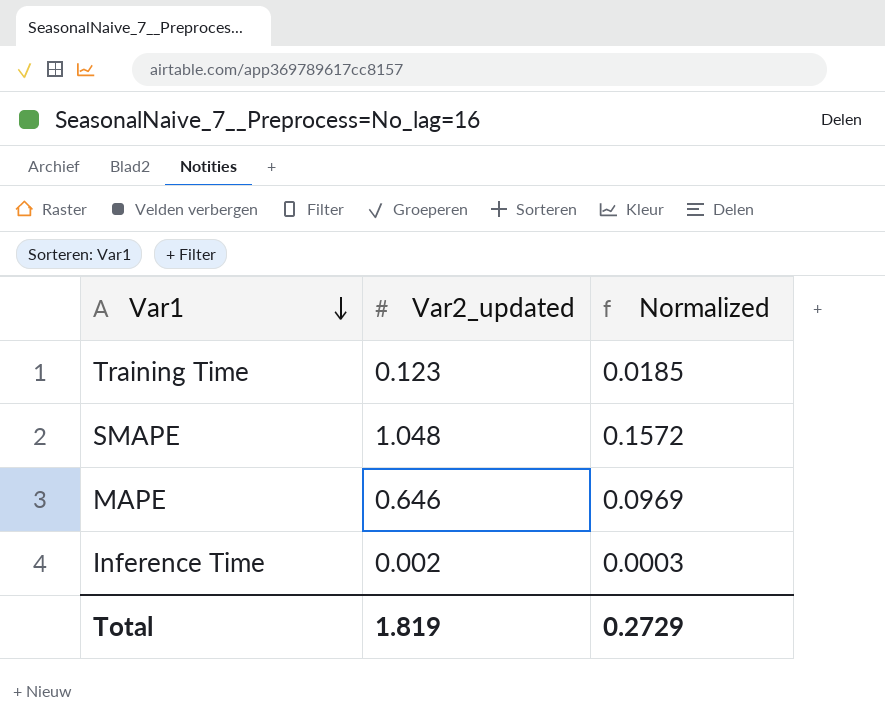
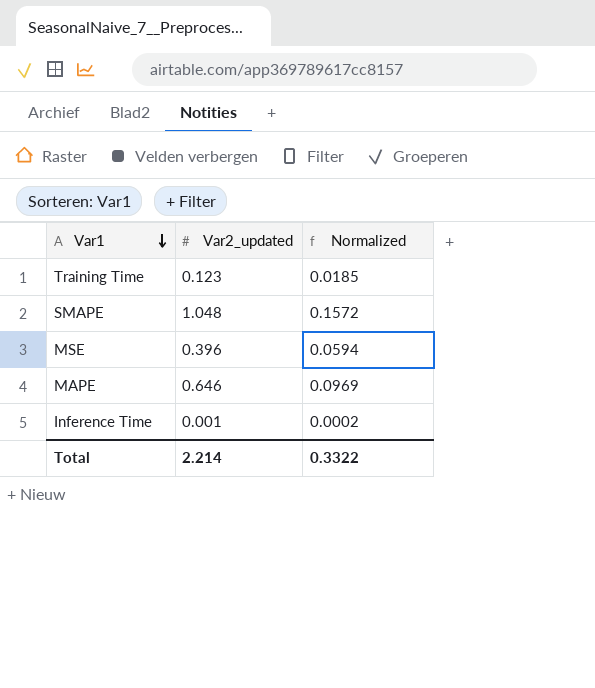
row MSE: none -> 0.396 | 0.0594
Inference Time | Var2_updated: 0.002 -> 0.001
Inference Time | Normalized: 0.0003 -> 0.0002
Total | Var2_updated: 1.819 -> 2.214
Total | Normalized: 0.2729 -> 0.3322

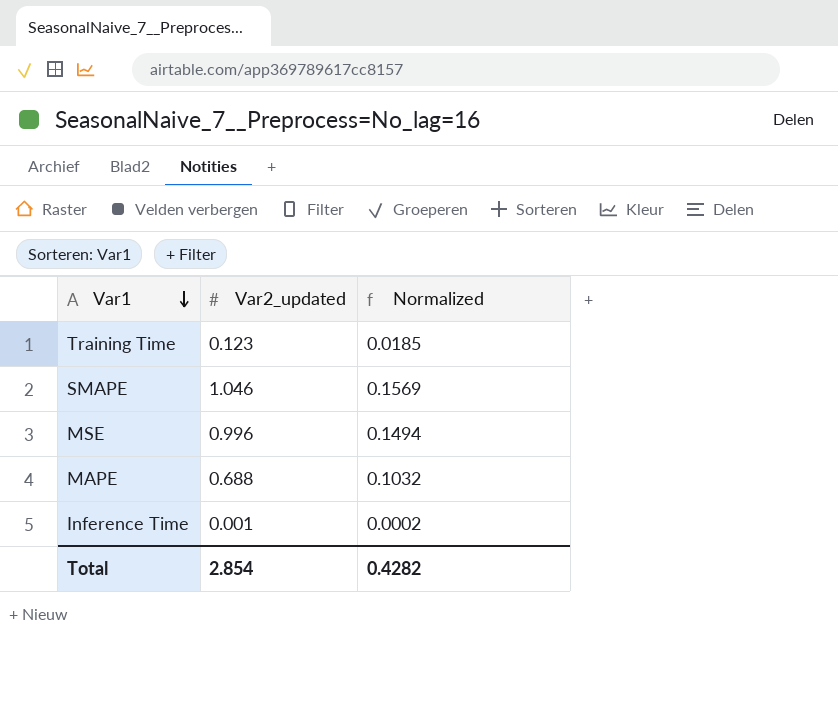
SMAPE | Var2_updated: 1.048 -> 1.046
SMAPE | Normalized: 0.1572 -> 0.1569
MSE | Var2_updated: 0.396 -> 0.996
MSE | Normalized: 0.0594 -> 0.1494
MAPE | Var2_updated: 0.646 -> 0.688
MAPE | Normalized: 0.0969 -> 0.1032
Total | Var2_updated: 2.214 -> 2.854
Total | Normalized: 0.3322 -> 0.4282

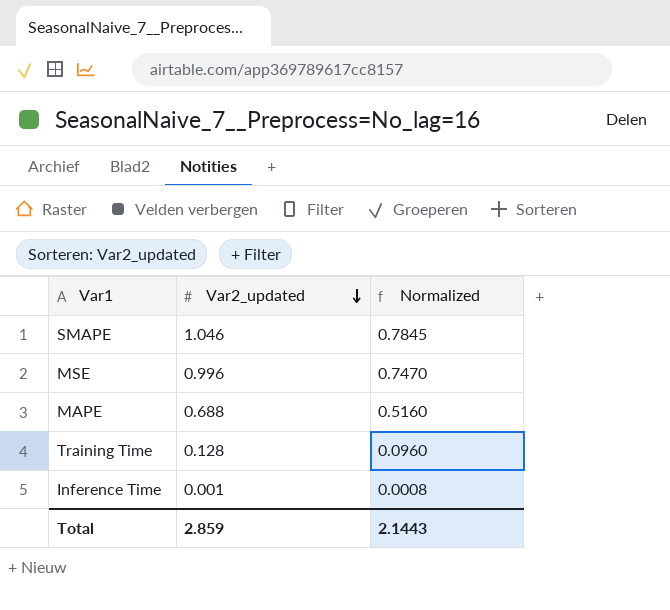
row order: Var1 descending -> Var2_updated descending
column Normalized | formula: [Var2_updated] * 0.15 -> [Var2_updated] * 0.75
Training Time | Var2_updated: 0.123 -> 0.128
Total | Var2_updated: 2.854 -> 2.859
Total | Normalized: 0.4282 -> 2.1443

